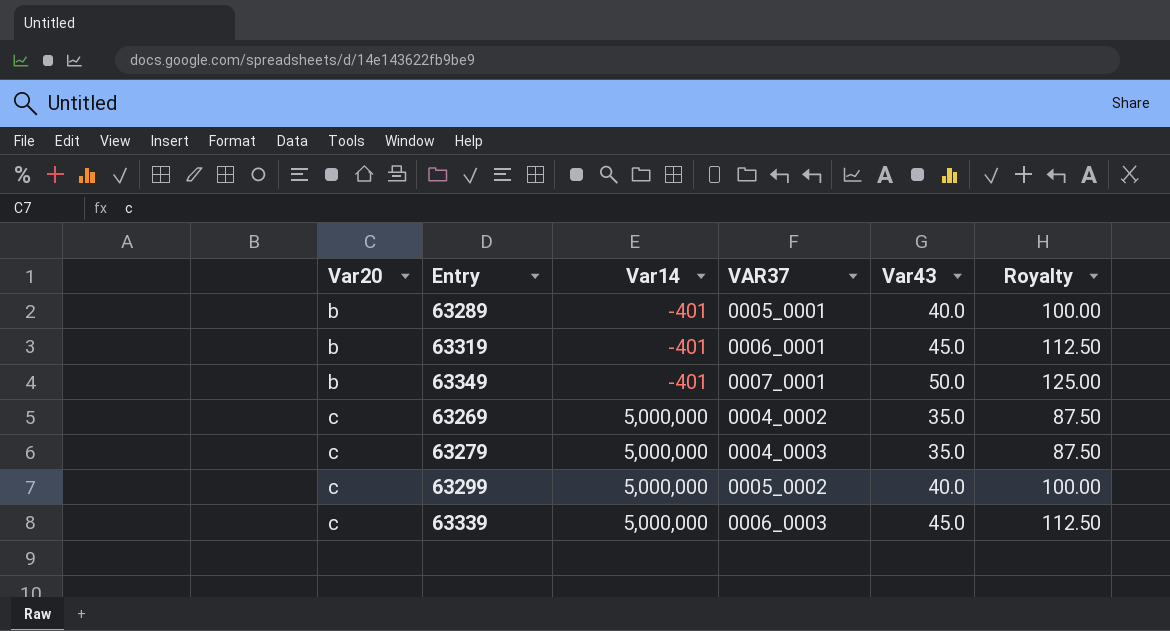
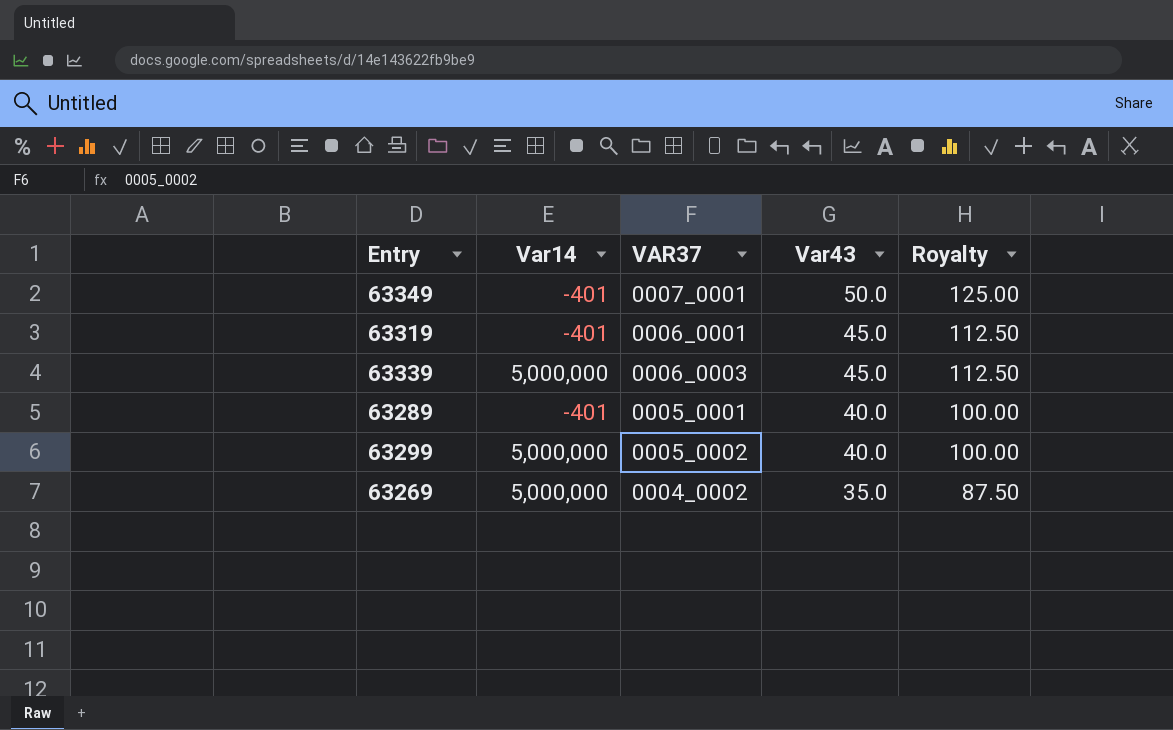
row order: Var20 ascending -> Var43 descending
column Var20 | position: 1 -> none
row 63279: c | 5,000,000 | 0004_0003 | 35.0 | 87.50 -> none

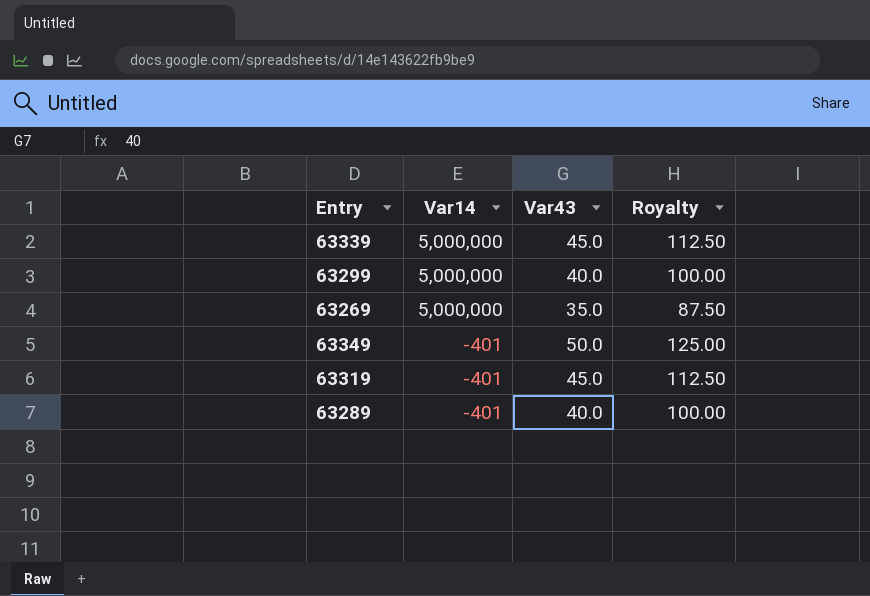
row order: Var43 descending -> Var14 descending
column VAR37 | position: 3 -> none

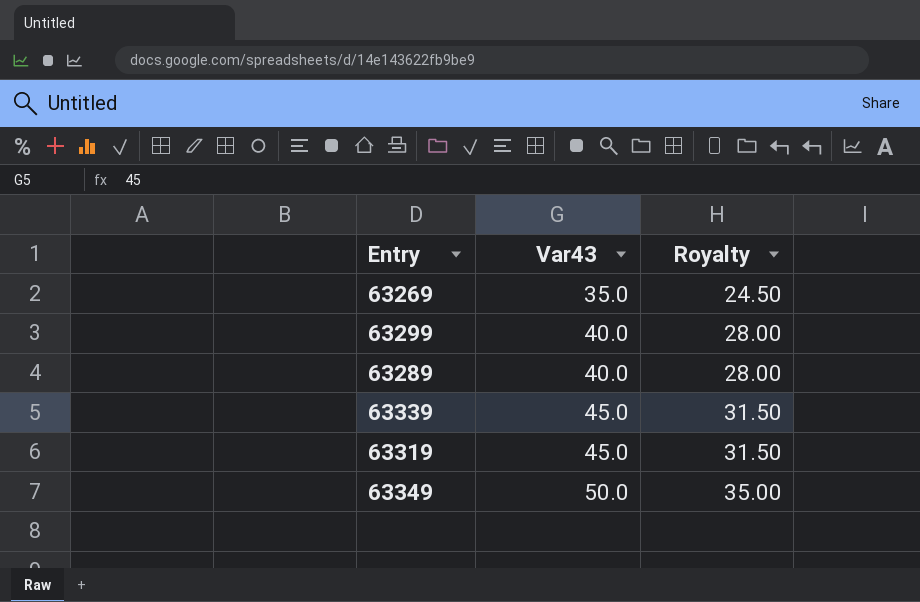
row order: Var14 descending -> Var43 ascending
column Var14 | position: 2 -> none
column Royalty | formula: [Var43] * 2.5 -> [Var43] * 0.7

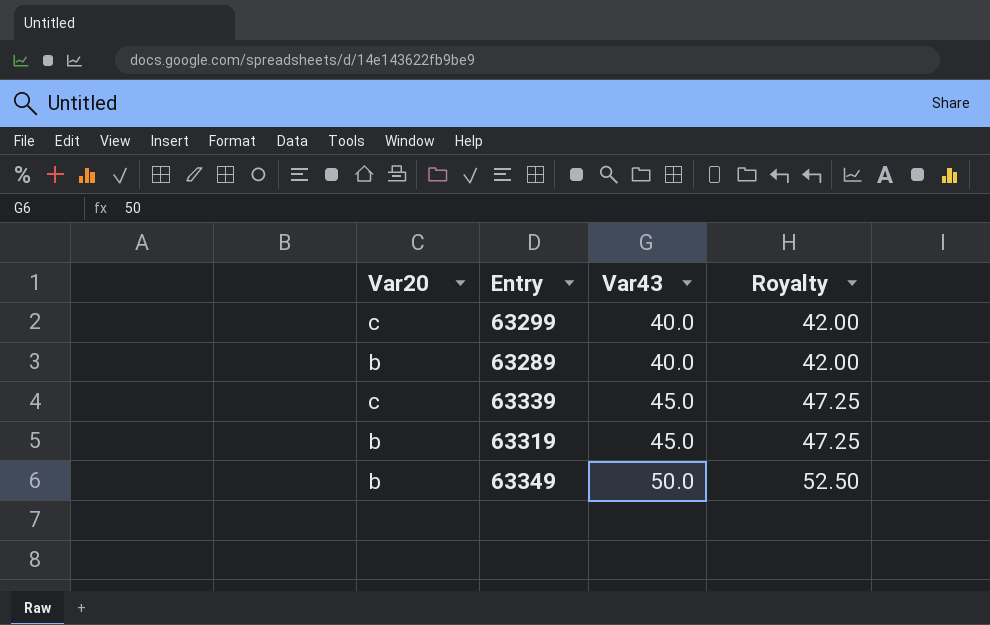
column Var20 | position: none -> 1
column Royalty | formula: [Var43] * 0.7 -> [Var43] * 1.05
row 63269: 35.0 | 24.50 -> none

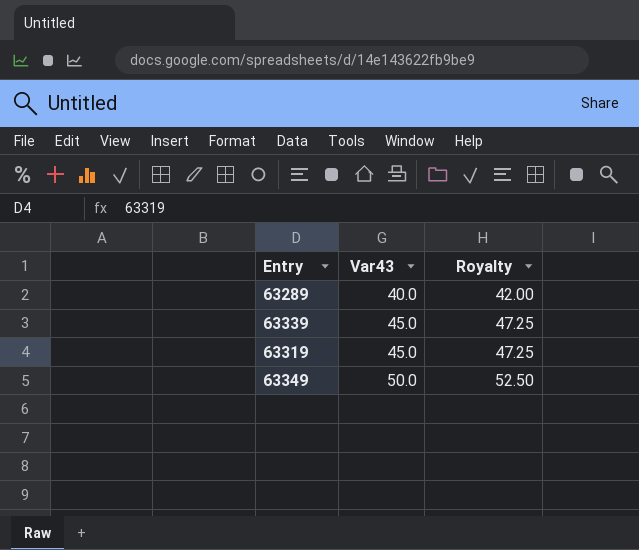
column Var20 | position: 1 -> none
row 63299: c | 40.0 | 42.00 -> none

